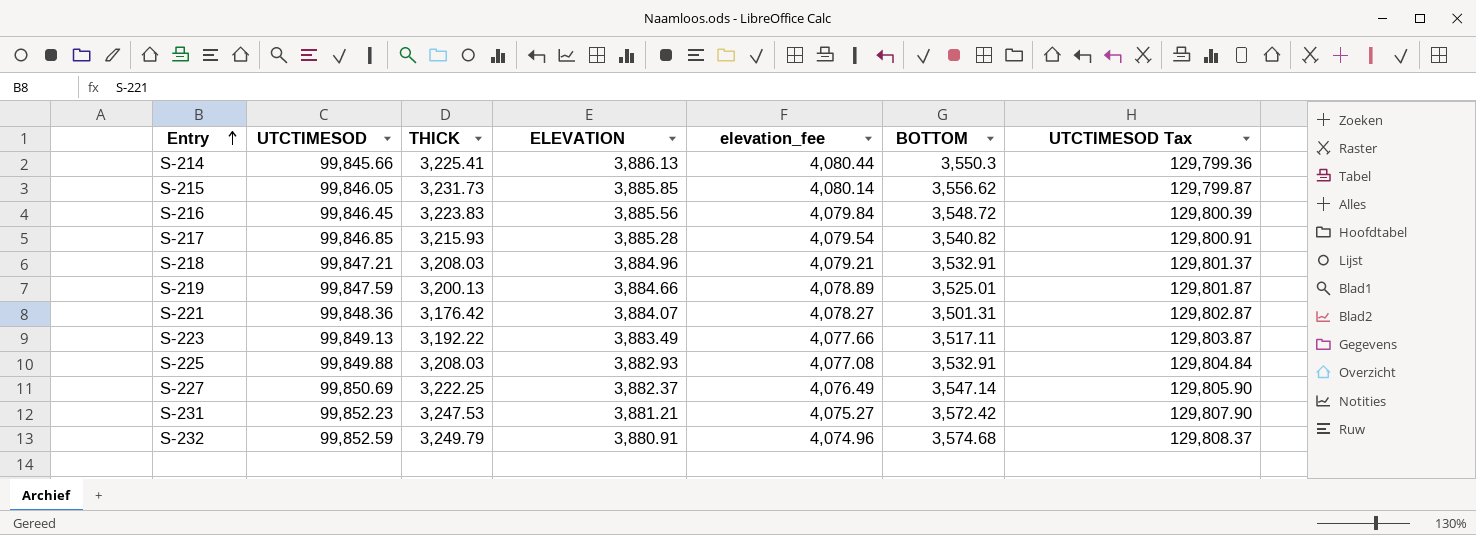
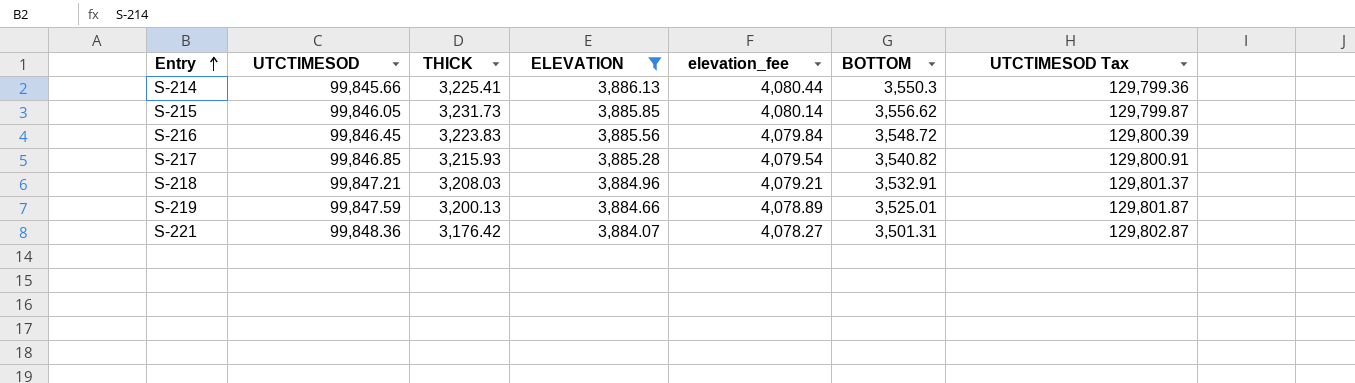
filter: none -> ELEVATION >= 3,884.07

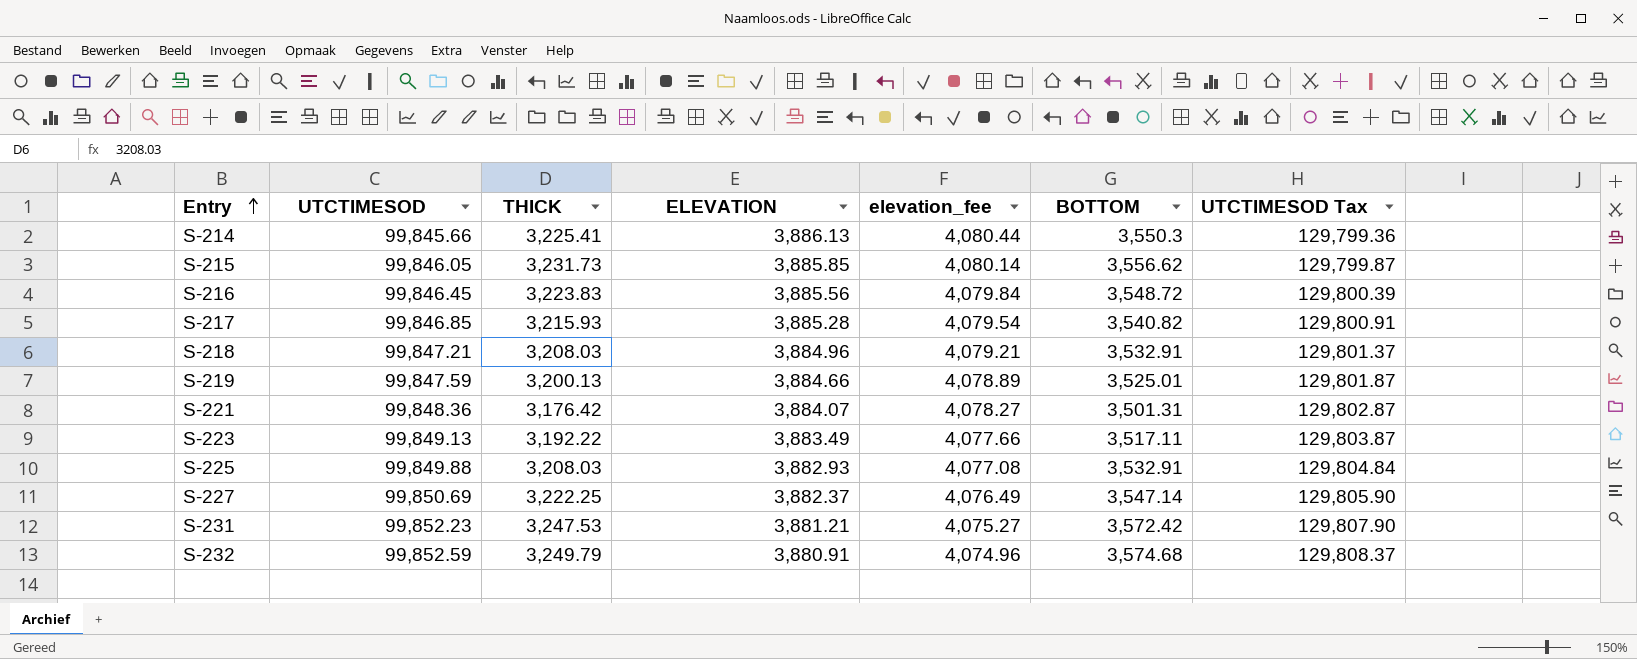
filter: ELEVATION >= 3,884.07 -> none

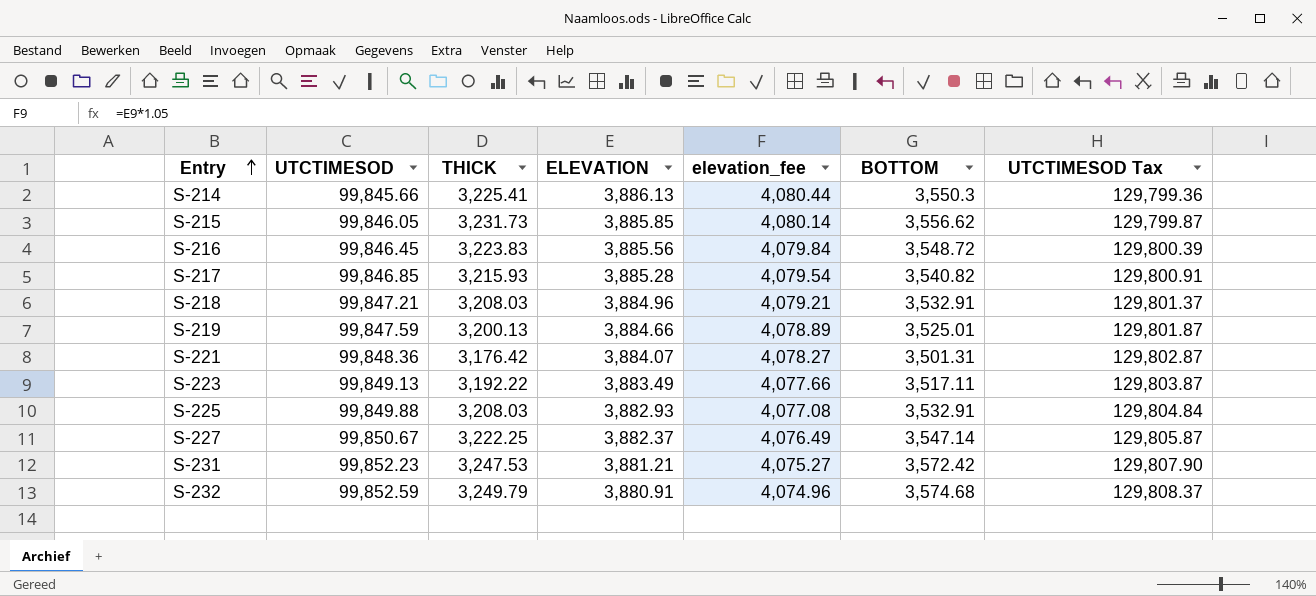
S-227 | UTCTIMESOD: 99,850.69 -> 99,850.67
S-227 | UTCTIMESOD Tax: 129,805.90 -> 129,805.87

